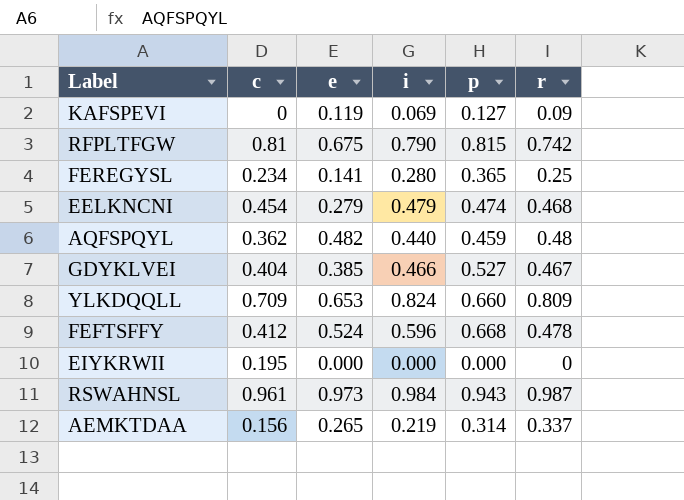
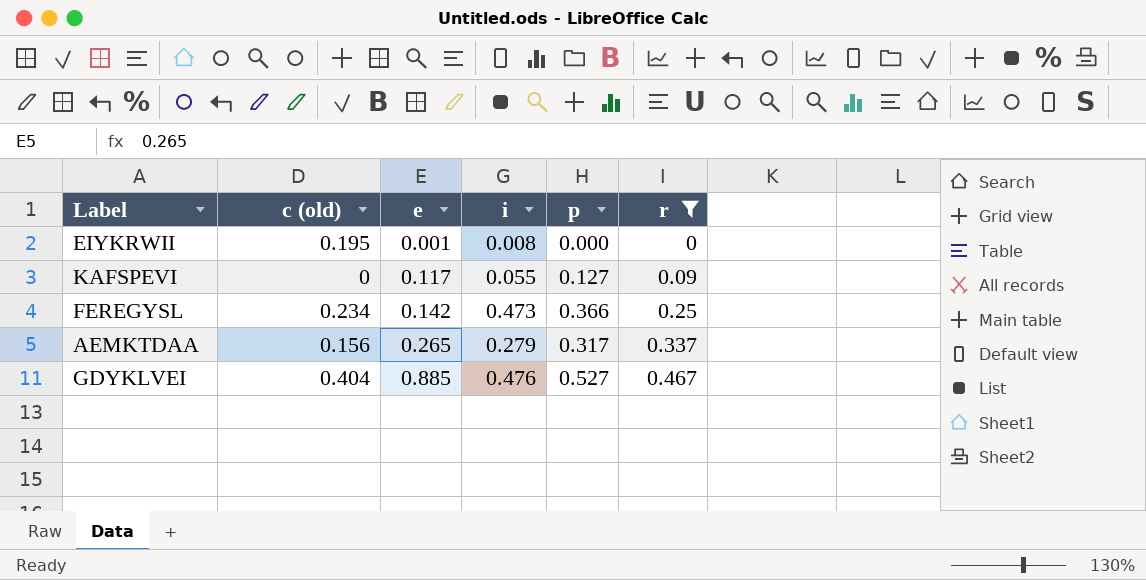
filter: none -> r <= 0.467
row order: none -> e ascending
column name: c -> c (old)
EIYKRWII | e: 0.000 -> 0.001
EIYKRWII | i: 0.000 -> 0.008
KAFSPEVI | e: 0.119 -> 0.117
KAFSPEVI | i: 0.069 -> 0.055
FEREGYSL | e: 0.141 -> 0.142
FEREGYSL | i: 0.280 -> 0.473
FEREGYSL | p: 0.365 -> 0.366
AEMKTDAA | i: 0.219 -> 0.279
AEMKTDAA | p: 0.314 -> 0.317
GDYKLVEI | e: 0.385 -> 0.885
GDYKLVEI | i: 0.466 -> 0.476

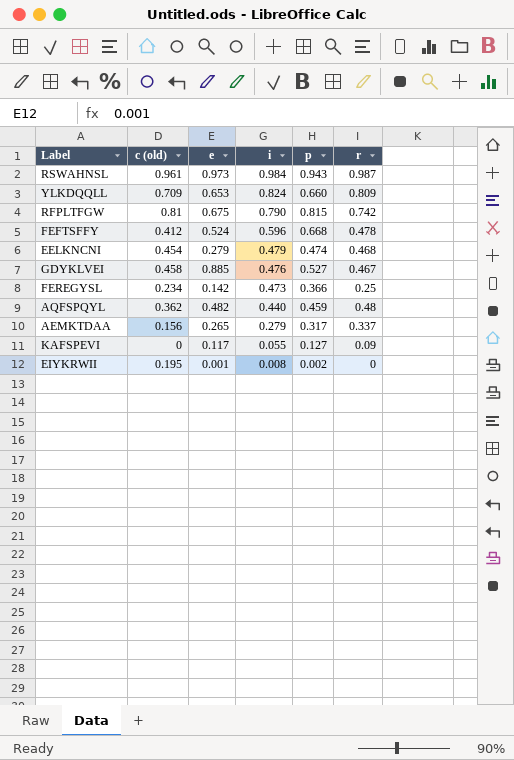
filter: r <= 0.467 -> none
row order: e ascending -> i descending
GDYKLVEI | c (old): 0.404 -> 0.458
EIYKRWII | p: 0.000 -> 0.002

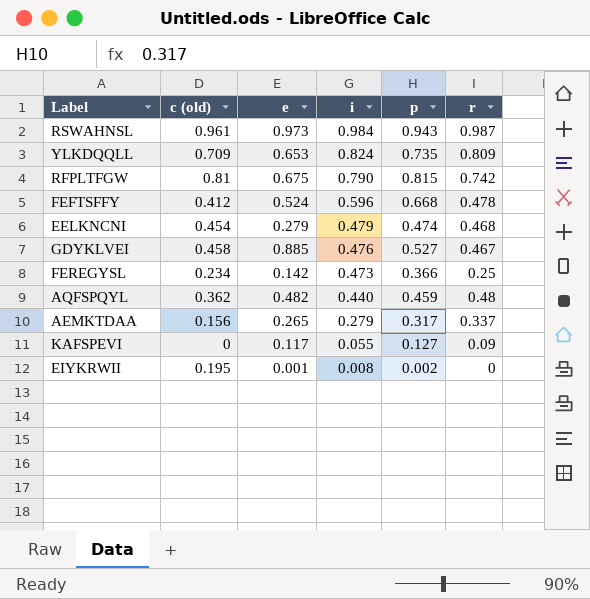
YLKDQQLL | p: 0.660 -> 0.735

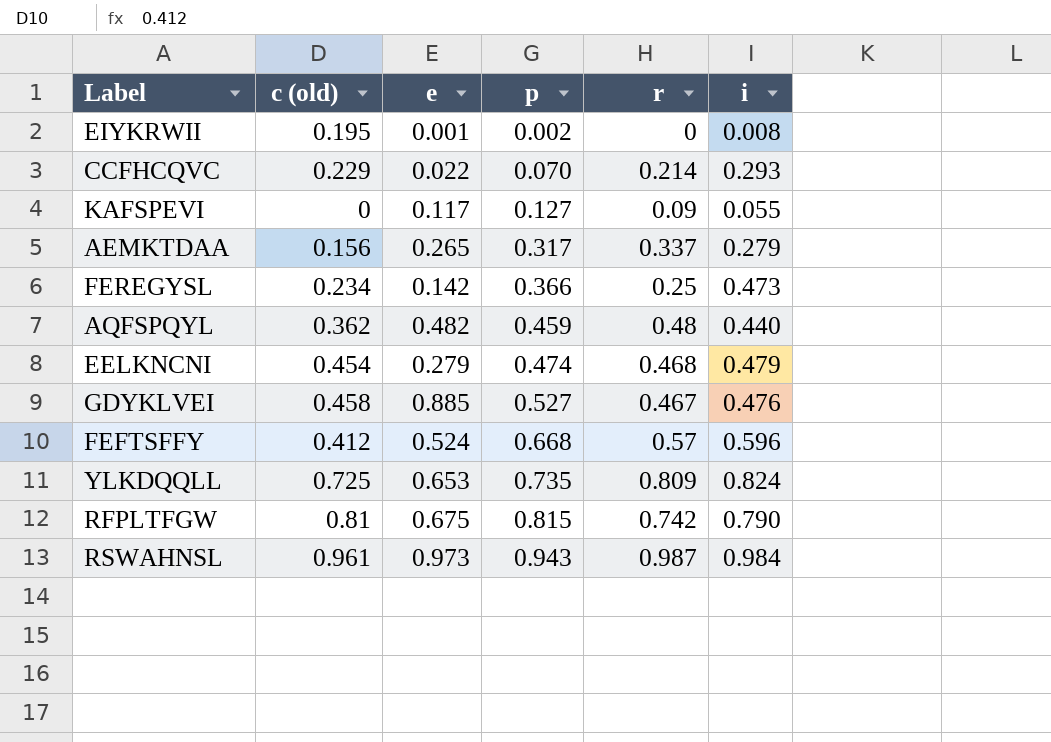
row order: i descending -> p ascending
column i | position: 4 -> 6
row CCFHCQVC: none -> 0.229 | 0.022 | 0.070 | 0.214 | 0.293
FEFTSFFY | r: 0.478 -> 0.57
YLKDQQLL | c (old): 0.709 -> 0.725

